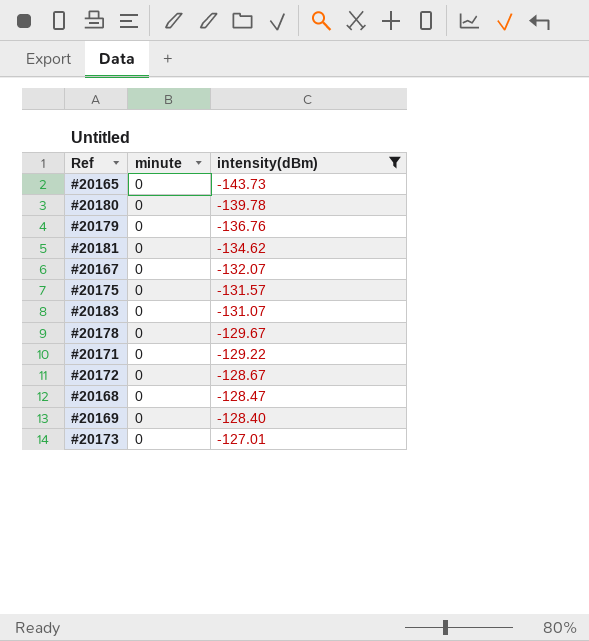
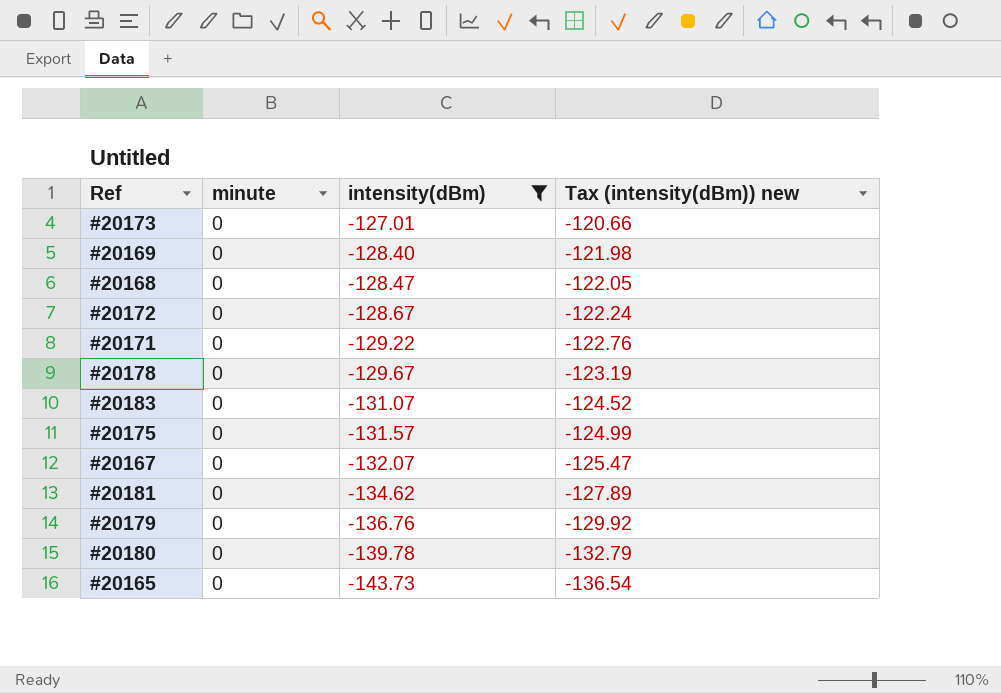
row order: intensity(dBm) ascending -> intensity(dBm) descending
column Tax (intensity(dBm)) new | formula: none -> [intensity(dBm)] * 0.95

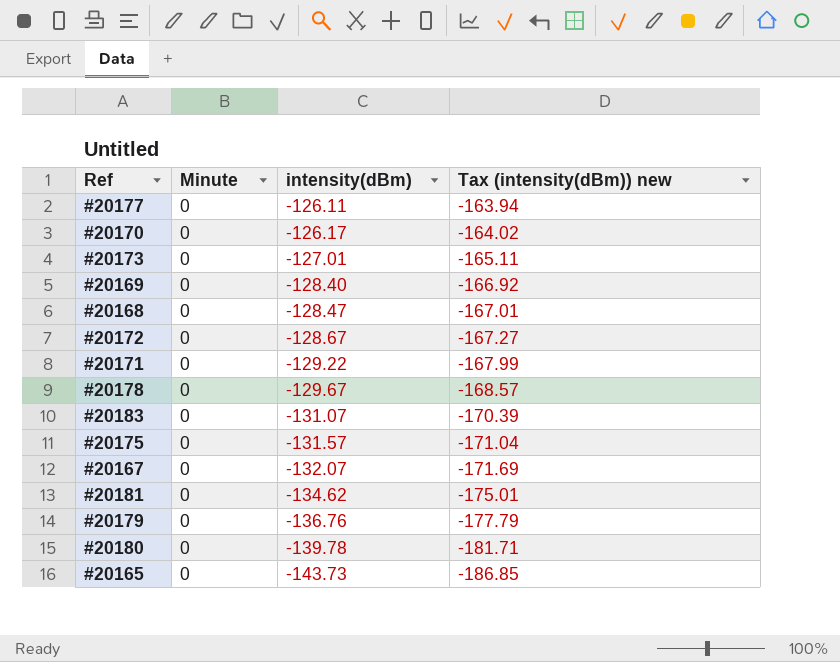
filter: intensity(dBm) <= -127.01 -> none
column name: minute -> Minute
column Tax (intensity(dBm)) new | formula: [intensity(dBm)] * 0.95 -> [intensity(dBm)] * 1.3

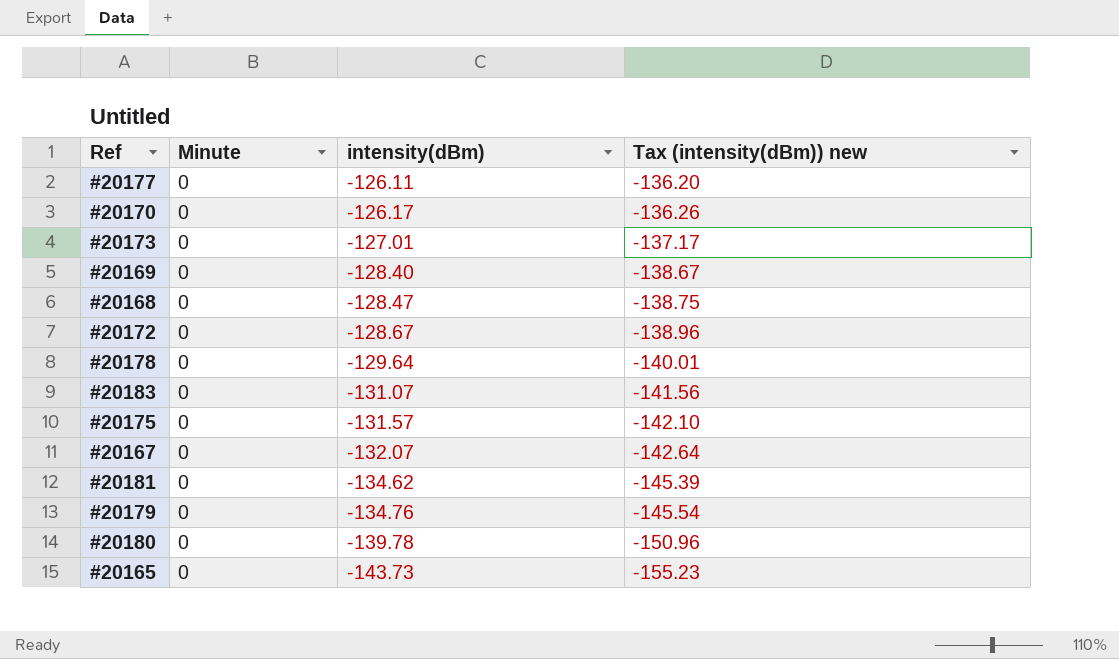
column Tax (intensity(dBm)) new | formula: [intensity(dBm)] * 1.3 -> [intensity(dBm)] * 1.08
row #20171: 0 | -129.22 | -167.99 -> none
#20178 | intensity(dBm): -129.67 -> -129.64
#20179 | intensity(dBm): -136.76 -> -134.76

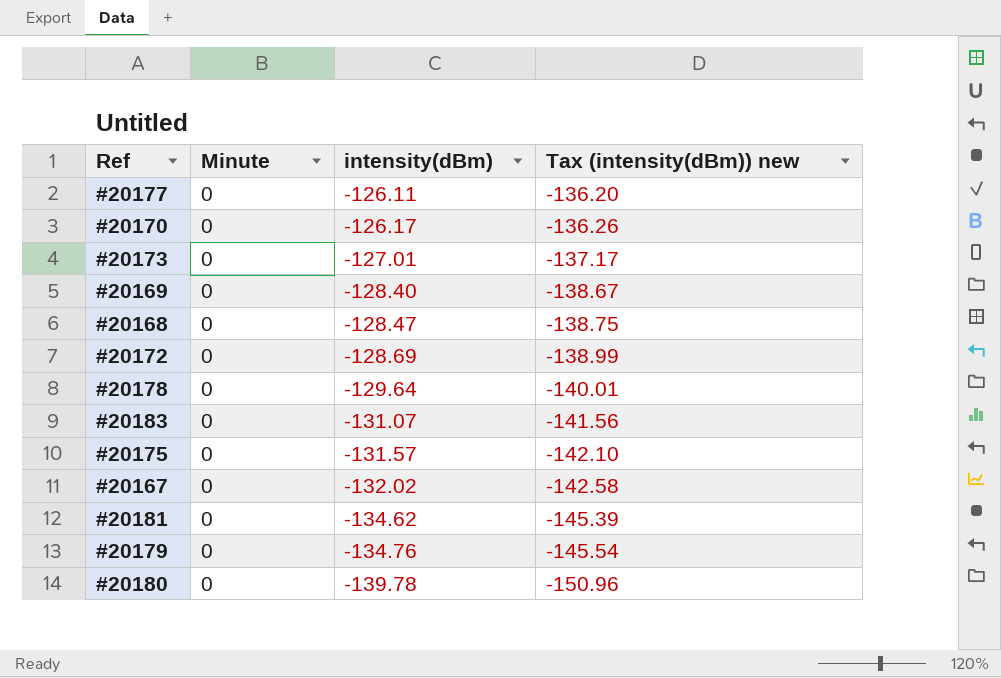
row #20165: 0 | -143.73 | -155.23 -> none
#20172 | intensity(dBm): -128.67 -> -128.69
#20172 | Tax (intensity(dBm)) new: -138.96 -> -138.99
#20167 | intensity(dBm): -132.07 -> -132.02
#20167 | Tax (intensity(dBm)) new: -142.64 -> -142.58

